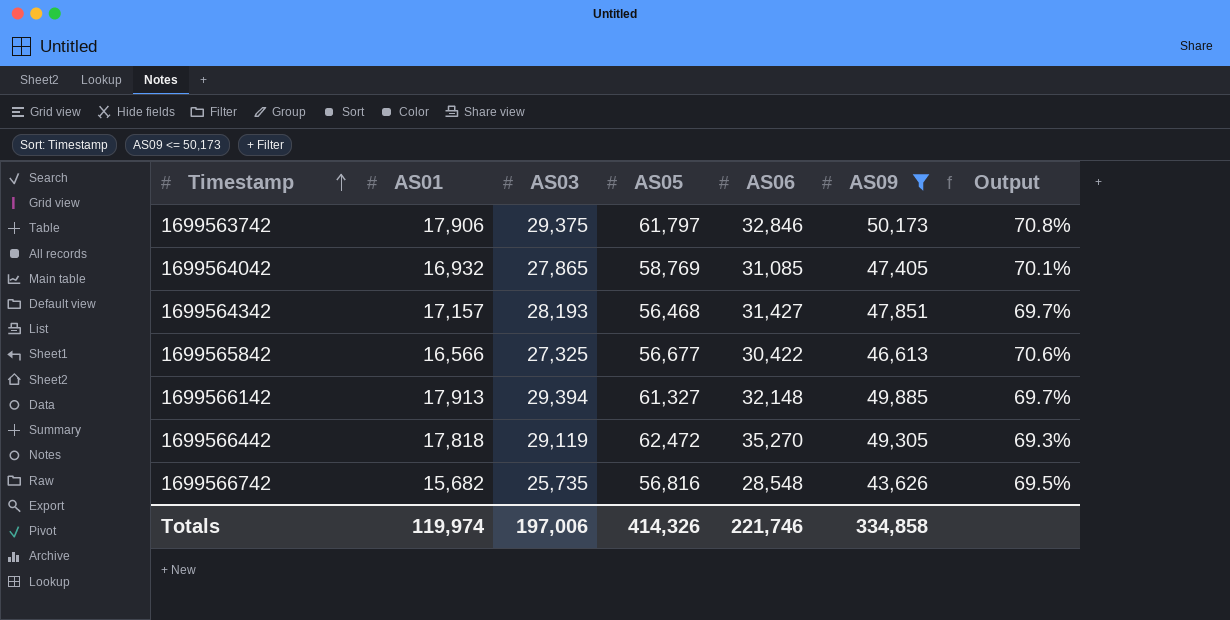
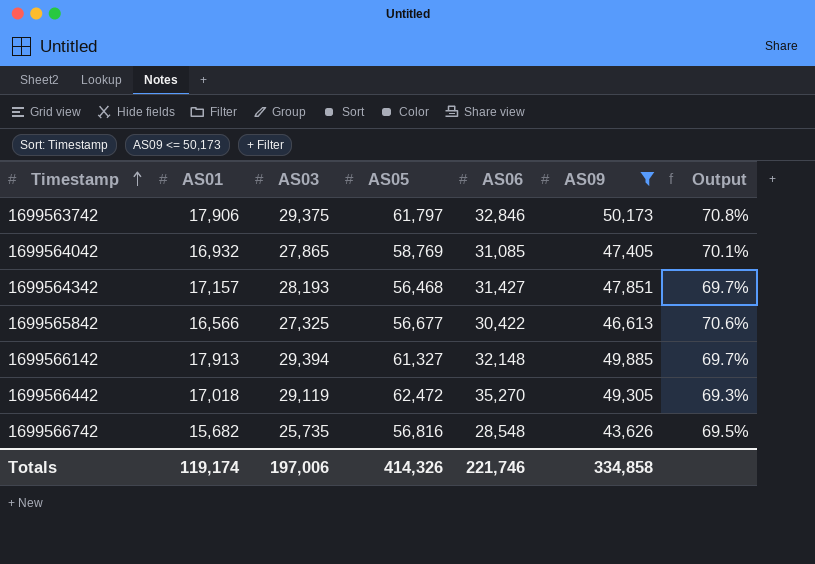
1699566442 | AS01: 17,818 -> 17,018
Totals | AS01: 119,974 -> 119,174

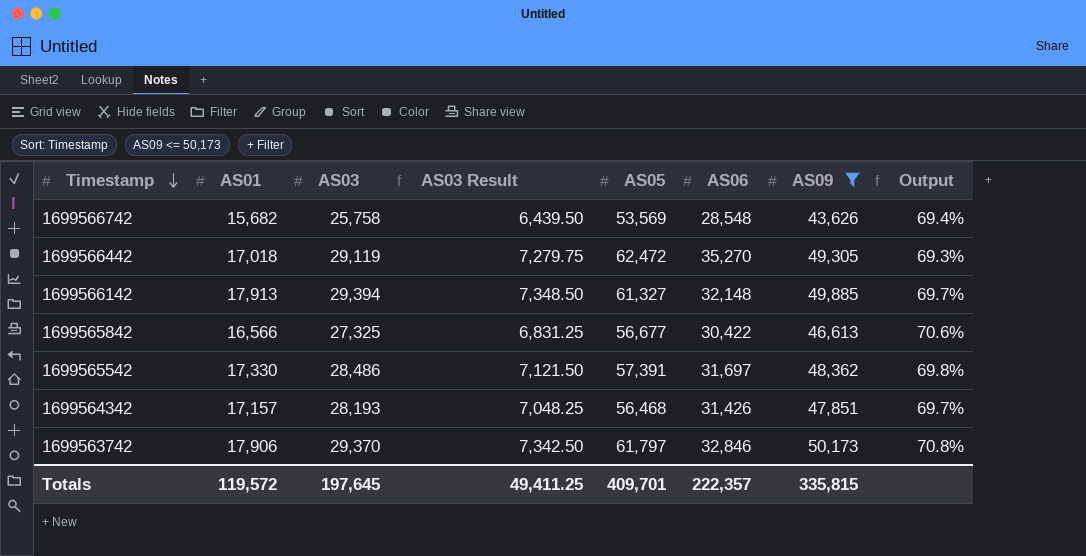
row order: Timestamp ascending -> Timestamp descending
column AS03 Result | formula: none -> [AS03] * 0.25
row 1699564042: 16,932 | 27,865 | 58,769 | 31,085 | 47,405 | 70.1% -> none
1699566742 | AS03: 25,735 -> 25,758
1699566742 | AS05: 56,816 -> 53,569
1699566742 | Output: 69.5% -> 69.4%
row 1699565542: none -> 17,330 | 28,486 | 7,121.50 | 57,391 | 31,697 | 48,362 | 69.8%
1699564342 | AS06: 31,427 -> 31,426
1699563742 | AS03: 29,375 -> 29,370
Totals | AS01: 119,174 -> 119,572
Totals | AS03: 197,006 -> 197,645
Totals | AS05: 414,326 -> 409,701
Totals | AS06: 221,746 -> 222,357
Totals | AS09: 334,858 -> 335,815

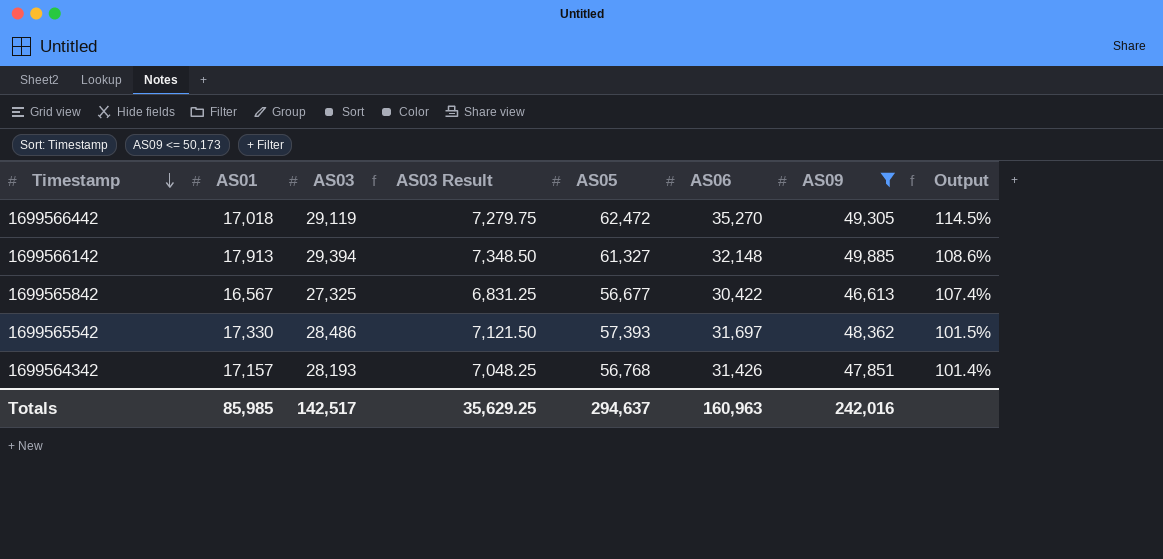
column Output | formula: ([AS09] - [AS03]) / [AS03] -> ([AS05] - [AS03]) / [AS03]
row 1699566742: 15,682 | 25,758 | 6,439.50 | 53,569 | 28,548 | 43,626 | 69.4% -> none
row 1699563742: 17,906 | 29,370 | 7,342.50 | 61,797 | 32,846 | 50,173 | 70.8% -> none
1699565842 | AS01: 16,566 -> 16,567
1699565542 | AS05: 57,391 -> 57,393
1699564342 | AS05: 56,468 -> 56,768
Totals | AS01: 119,572 -> 85,985
Totals | AS03: 197,645 -> 142,517
Totals | AS03 Result: 49,411.25 -> 35,629.25
Totals | AS05: 409,701 -> 294,637
Totals | AS06: 222,357 -> 160,963
Totals | AS09: 335,815 -> 242,016

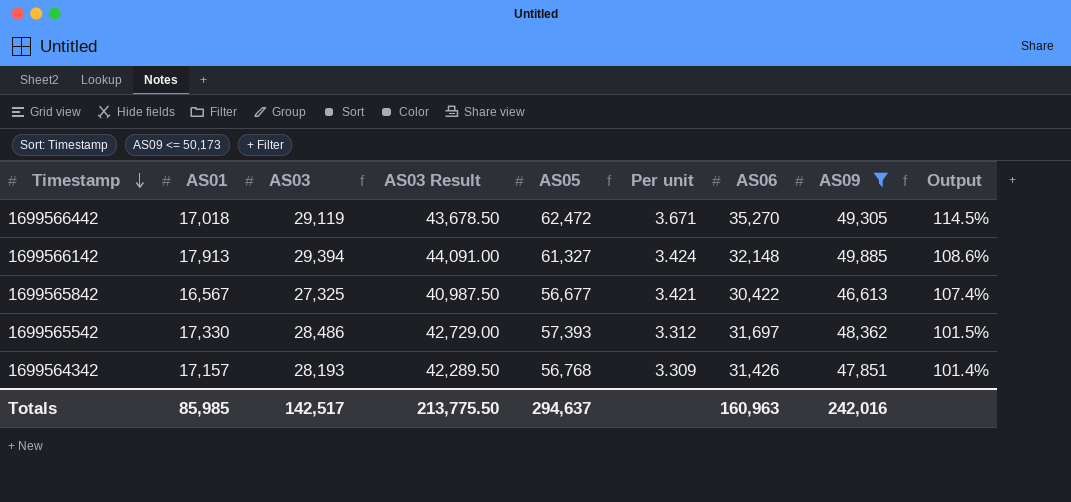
column AS03 Result | formula: [AS03] * 0.25 -> [AS03] * 1.5
column Per unit | formula: none -> [AS05] / [AS01]
Totals | AS03 Result: 35,629.25 -> 213,775.50

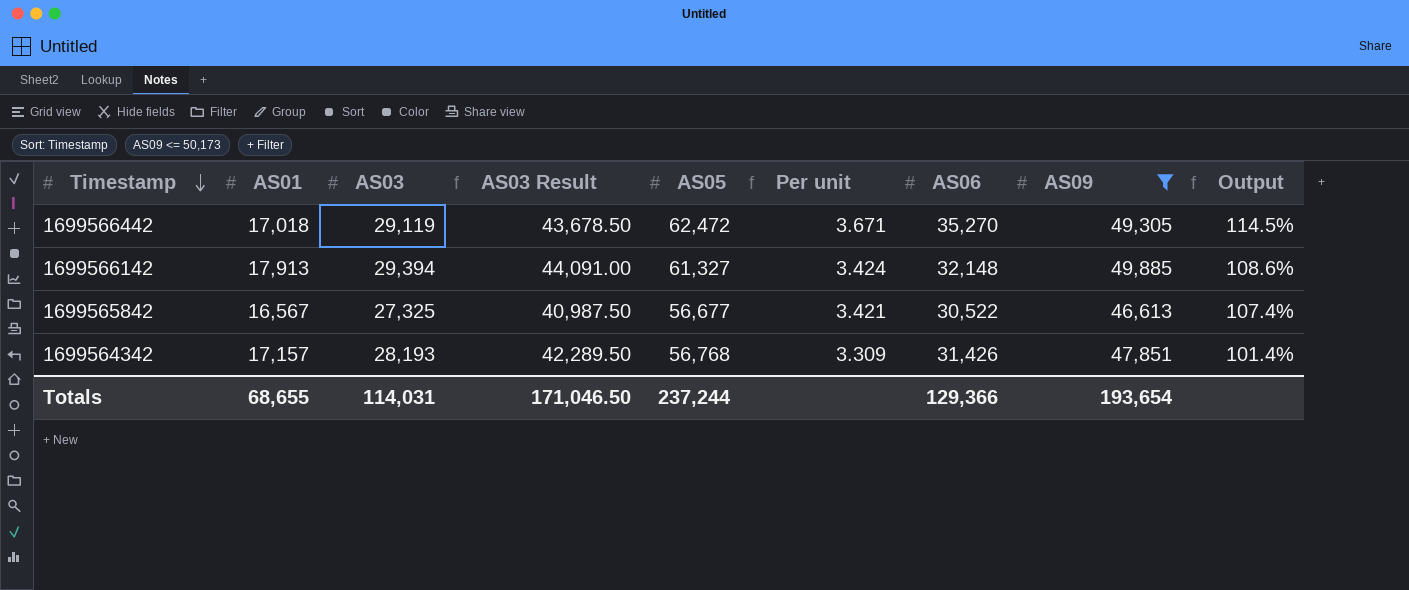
row 1699565542: 17,330 | 28,486 | 42,729.00 | 57,393 | 3.312 | 31,697 | 48,362 | 101.5% -> none
1699565842 | AS06: 30,422 -> 30,522
Totals | AS01: 85,985 -> 68,655
Totals | AS03: 142,517 -> 114,031
Totals | AS03 Result: 213,775.50 -> 171,046.50
Totals | AS05: 294,637 -> 237,244
Totals | AS06: 160,963 -> 129,366
Totals | AS09: 242,016 -> 193,654

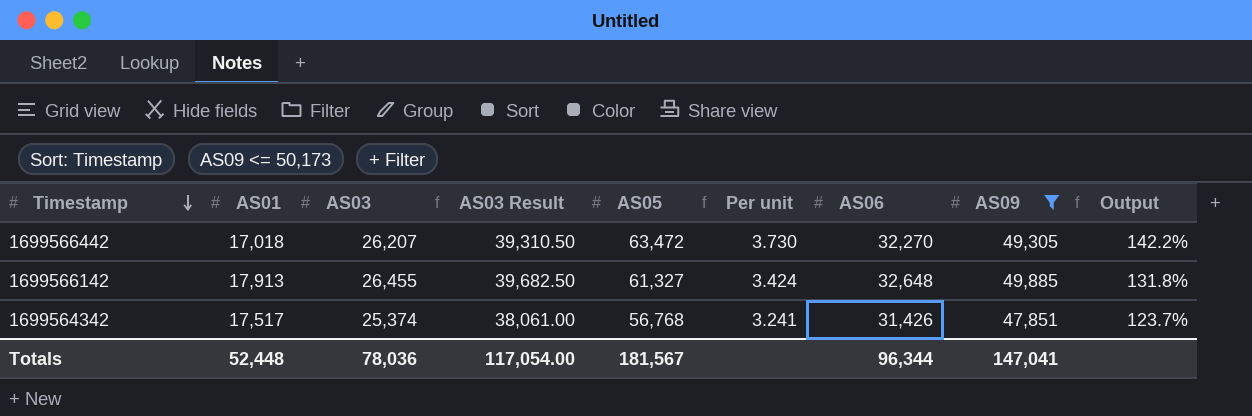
row 1699565842: 16,567 | 27,325 | 40,987.50 | 56,677 | 3.421 | 30,522 | 46,613 | 107.4% -> none
1699566442 | AS03: 29,119 -> 26,207
1699566442 | AS03 Result: 43,678.50 -> 39,310.50
1699566442 | AS05: 62,472 -> 63,472
1699566442 | Per unit: 3.671 -> 3.730
1699566442 | AS06: 35,270 -> 32,270
1699566442 | Output: 114.5% -> 142.2%
1699566142 | AS03: 29,394 -> 26,455
1699566142 | AS03 Result: 44,091.00 -> 39,682.50
1699566142 | AS06: 32,148 -> 32,648
1699566142 | Output: 108.6% -> 131.8%
1699564342 | AS01: 17,157 -> 17,517
1699564342 | AS03: 28,193 -> 25,374
1699564342 | AS03 Result: 42,289.50 -> 38,061.00
1699564342 | Per unit: 3.309 -> 3.241
1699564342 | Output: 101.4% -> 123.7%
Totals | AS01: 68,655 -> 52,448
Totals | AS03: 114,031 -> 78,036
Totals | AS03 Result: 171,046.50 -> 117,054.00
Totals | AS05: 237,244 -> 181,567
Totals | AS06: 129,366 -> 96,344
Totals | AS09: 193,654 -> 147,041

